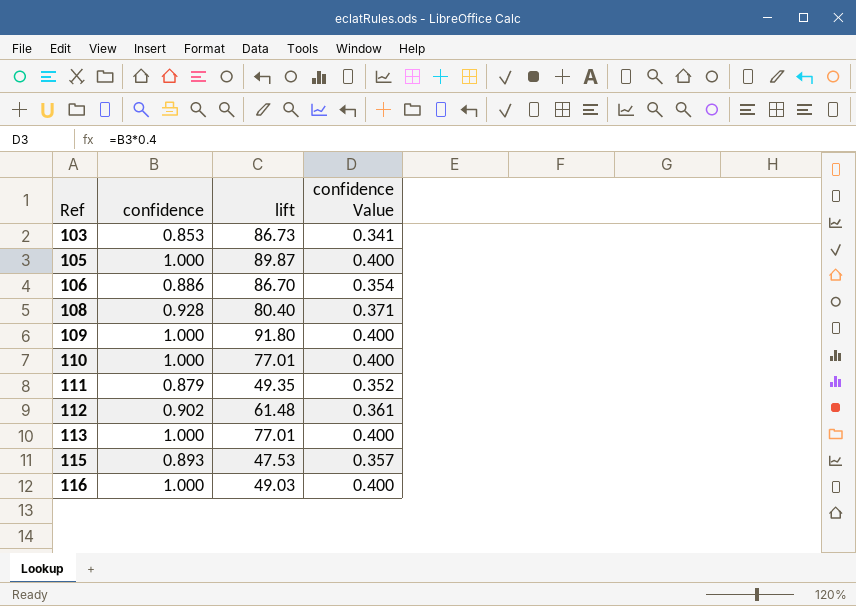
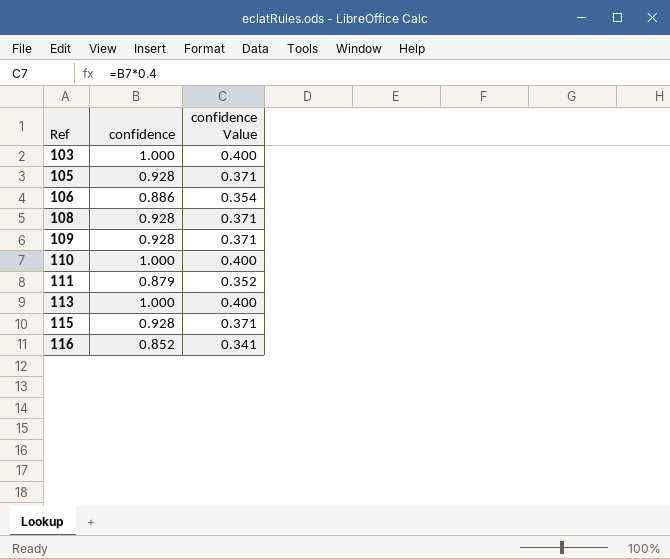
column lift | position: 3 -> none
row 112: 0.902 | 61.48 | 0.361 -> none
103 | confidence: 0.853 -> 1.000
103 | confidence Value: 0.341 -> 0.400
105 | confidence: 1.000 -> 0.928
105 | confidence Value: 0.400 -> 0.371
109 | confidence: 1.000 -> 0.928
109 | confidence Value: 0.400 -> 0.371
115 | confidence: 0.893 -> 0.928
115 | confidence Value: 0.357 -> 0.371
116 | confidence: 1.000 -> 0.852
116 | confidence Value: 0.400 -> 0.341

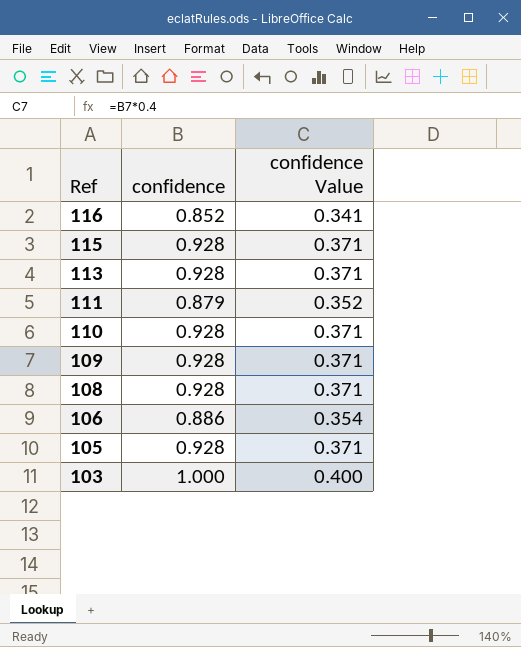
row order: Ref ascending -> Ref descending
113 | confidence: 1.000 -> 0.928
113 | confidence Value: 0.400 -> 0.371
110 | confidence: 1.000 -> 0.928
110 | confidence Value: 0.400 -> 0.371

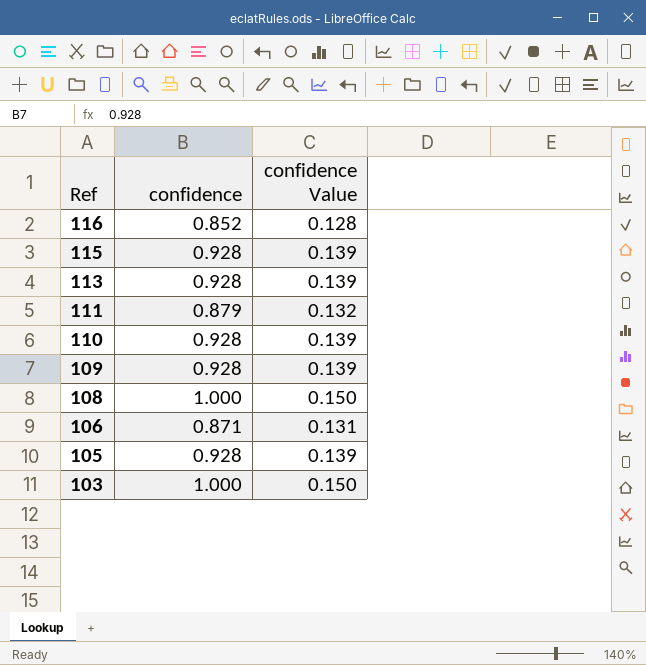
column confidence Value | formula: [confidence] * 0.4 -> [confidence] * 0.15
108 | confidence: 0.928 -> 1.000
106 | confidence: 0.886 -> 0.871

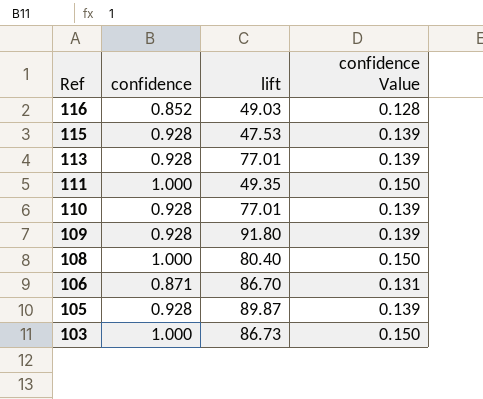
column lift | position: none -> 3
111 | confidence: 0.879 -> 1.000
111 | confidence Value: 0.132 -> 0.150

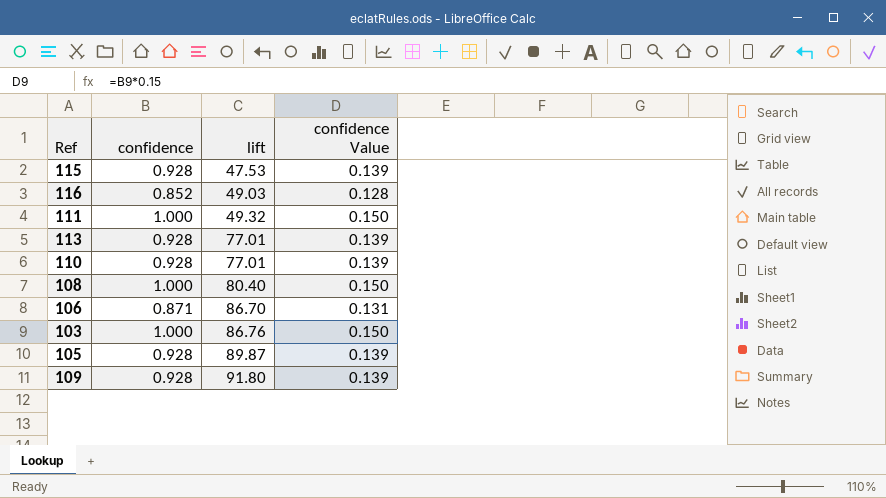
row order: Ref descending -> lift ascending
111 | lift: 49.35 -> 49.32
103 | lift: 86.73 -> 86.76

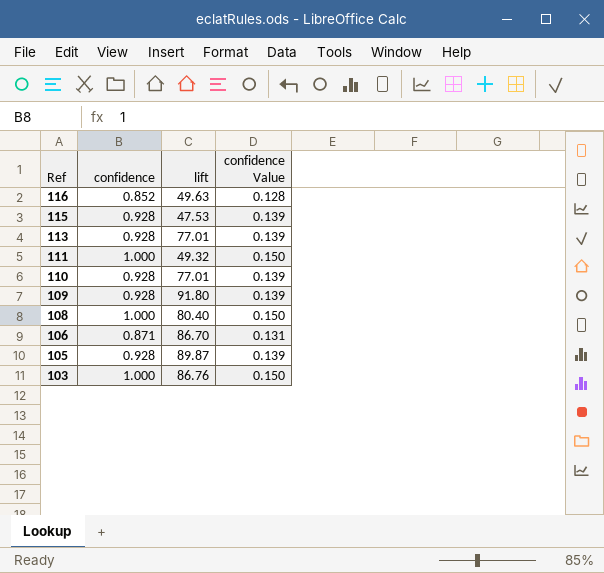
row order: lift ascending -> Ref descending
116 | lift: 49.03 -> 49.63

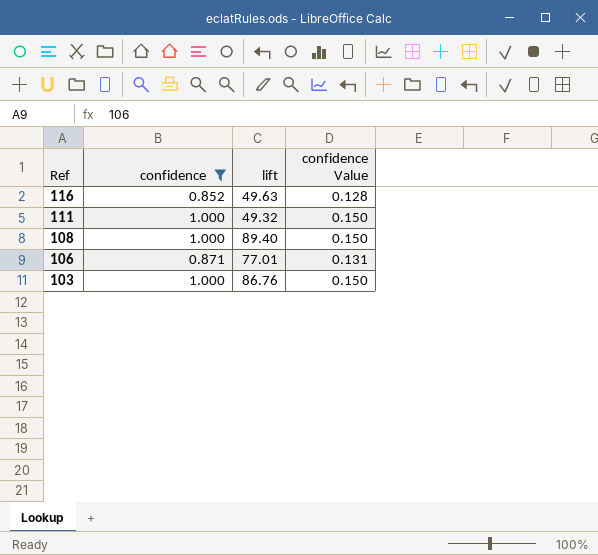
filter: none -> confidence != 0.928
108 | lift: 80.40 -> 89.40
106 | lift: 86.70 -> 77.01

